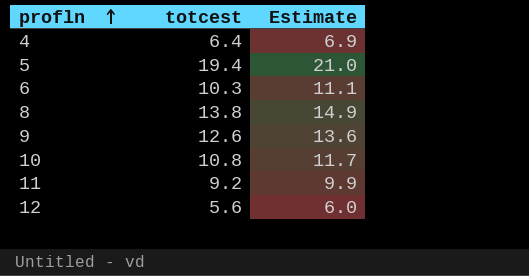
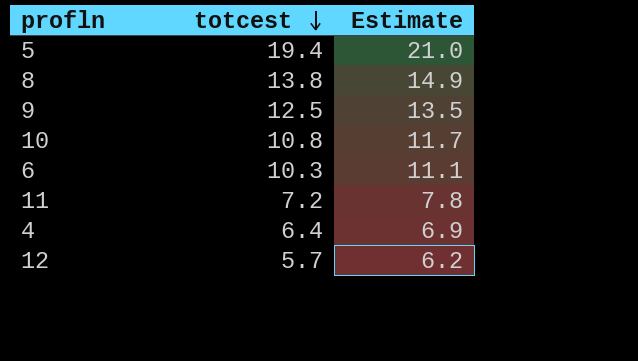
row order: profln ascending -> totcest descending
9 | totcest: 12.6 -> 12.5
9 | Estimate: 13.6 -> 13.5
11 | totcest: 9.2 -> 7.2
11 | Estimate: 9.9 -> 7.8
12 | totcest: 5.6 -> 5.7
12 | Estimate: 6.0 -> 6.2

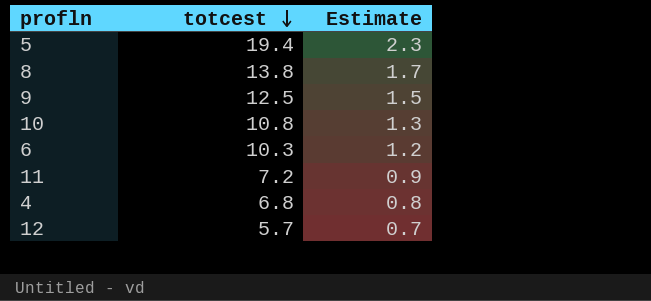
column Estimate | formula: [totcest] * 1.08 -> [totcest] * 0.12
4 | totcest: 6.4 -> 6.8

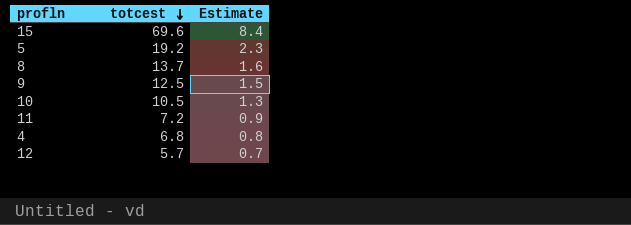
row 6: 10.3 | 1.2 -> none
row 15: none -> 69.6 | 8.4
5 | totcest: 19.4 -> 19.2
8 | totcest: 13.8 -> 13.7
8 | Estimate: 1.7 -> 1.6
10 | totcest: 10.8 -> 10.5

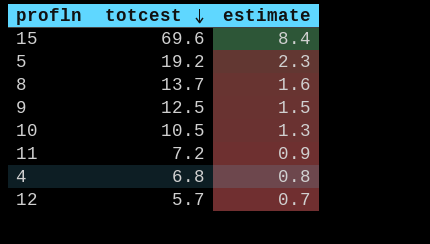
column name: Estimate -> estimate

